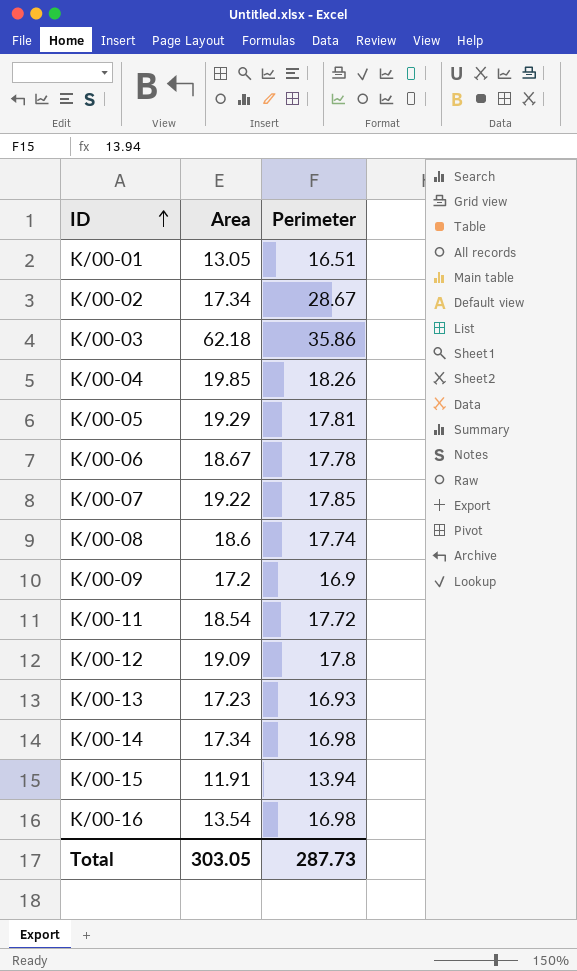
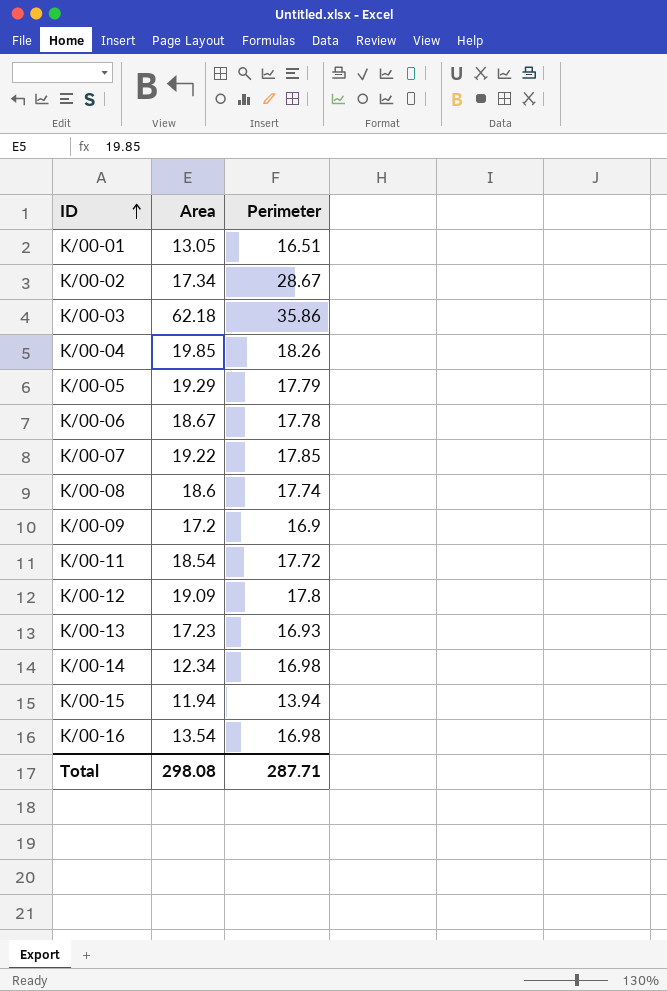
K/00-05 | Perimeter: 17.81 -> 17.79
K/00-14 | Area: 17.34 -> 12.34
K/00-15 | Area: 11.91 -> 11.94
Total | Area: 303.05 -> 298.08
Total | Perimeter: 287.73 -> 287.71

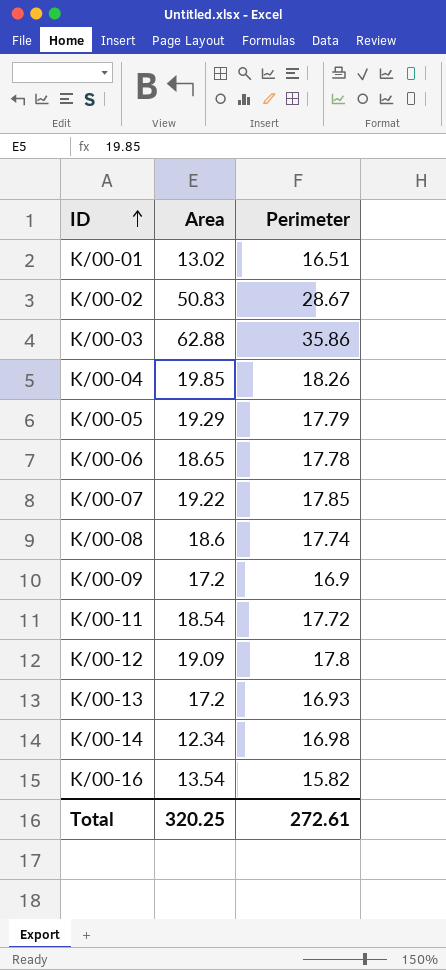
row K/00-15: 11.94 | 13.94 -> none
K/00-01 | Area: 13.05 -> 13.02
K/00-02 | Area: 17.34 -> 50.83
K/00-03 | Area: 62.18 -> 62.88
K/00-06 | Area: 18.67 -> 18.65
K/00-13 | Area: 17.23 -> 17.2
K/00-16 | Perimeter: 16.98 -> 15.82
Total | Area: 298.08 -> 320.25
Total | Perimeter: 287.71 -> 272.61

